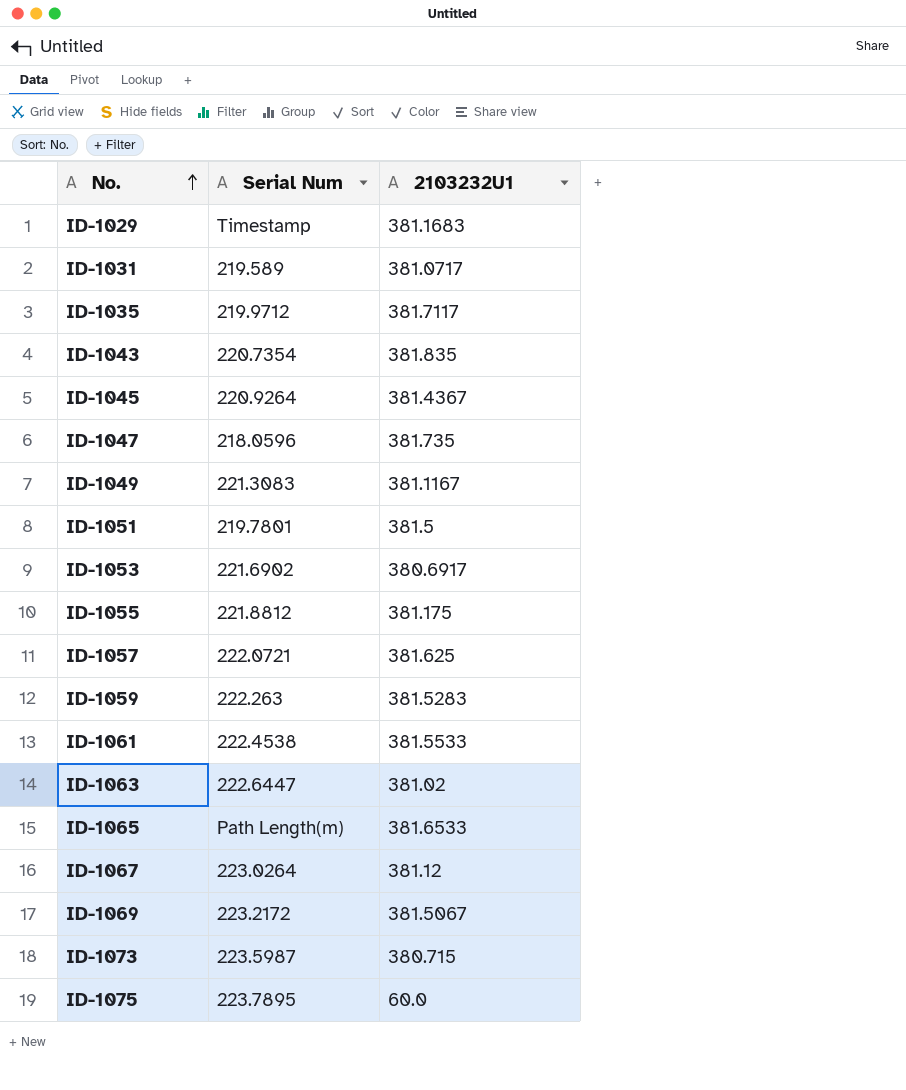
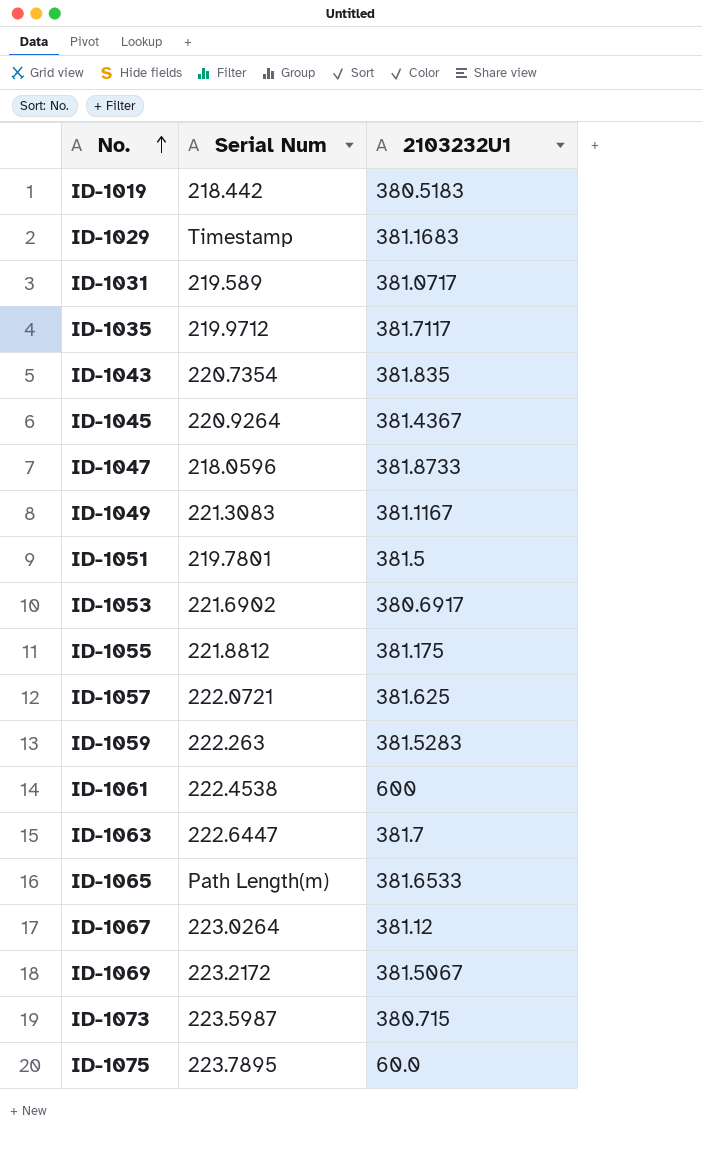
row ID-1019: none -> 218.442 | 380.5183
ID-1047 | 2103232U1: 381.735 -> 381.8733
ID-1061 | 2103232U1: 381.5533 -> 600
ID-1063 | 2103232U1: 381.02 -> 381.7

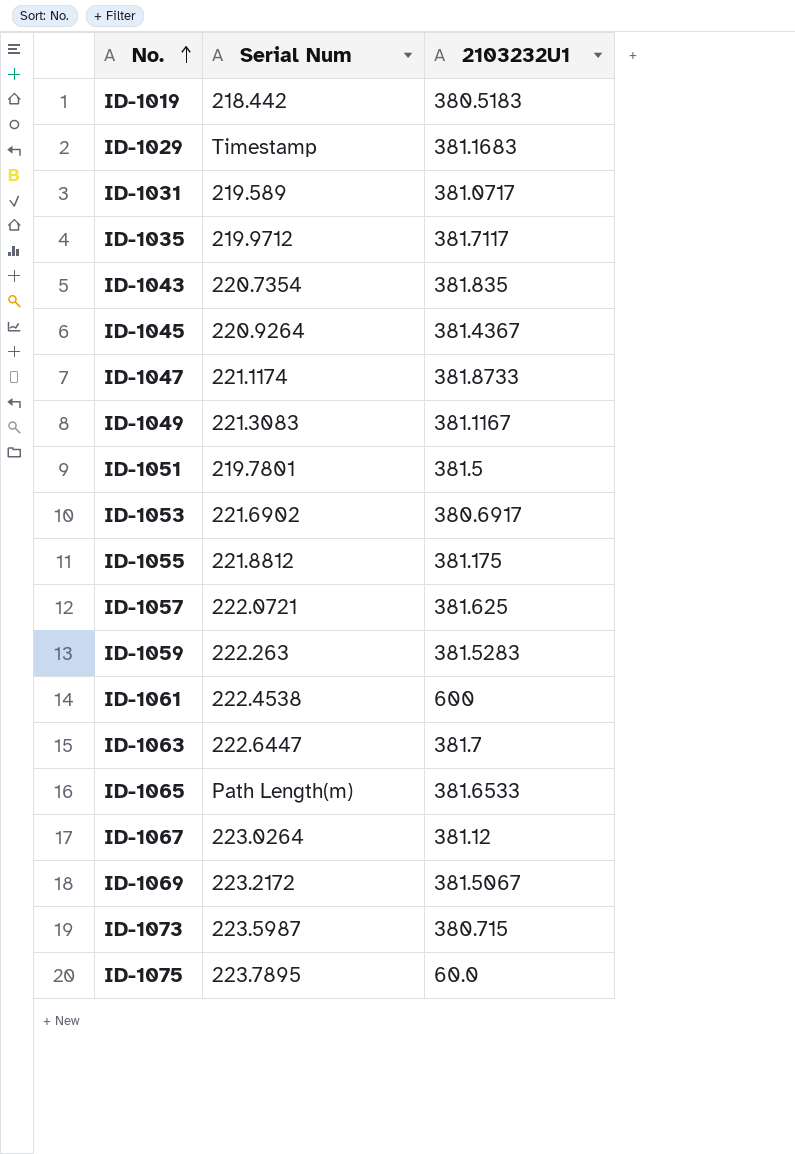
ID-1047 | Serial Num: 218.0596 -> 221.1174

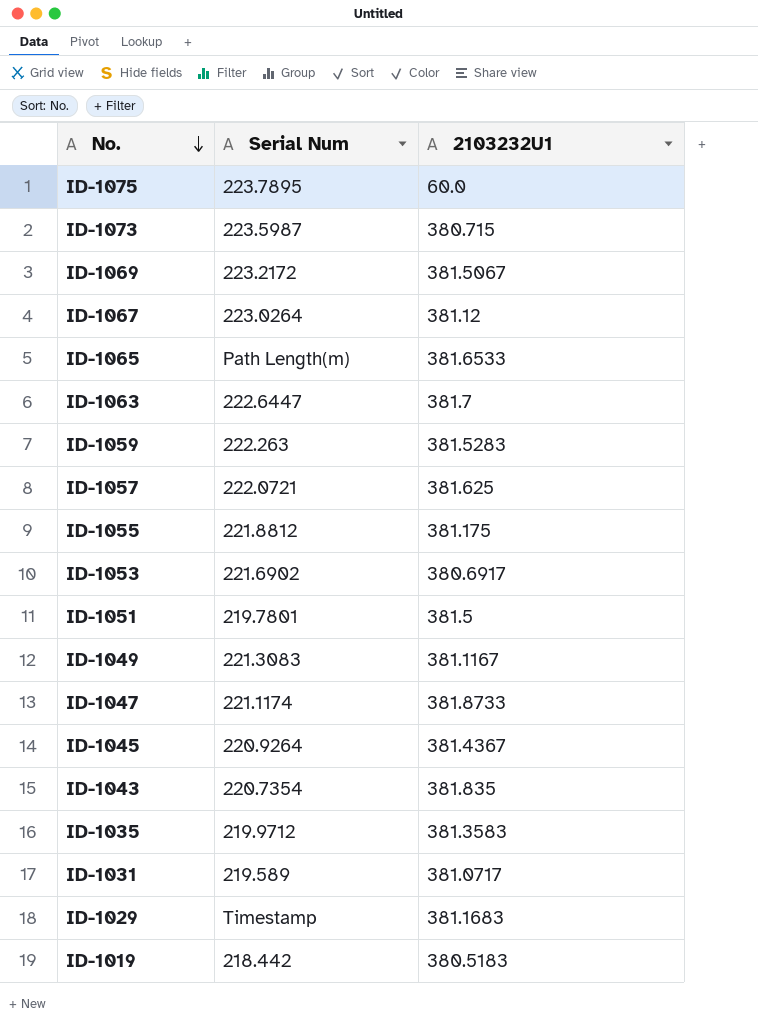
row order: No. ascending -> No. descending
row ID-1061: 222.4538 | 600 -> none
ID-1035 | 2103232U1: 381.7117 -> 381.3583

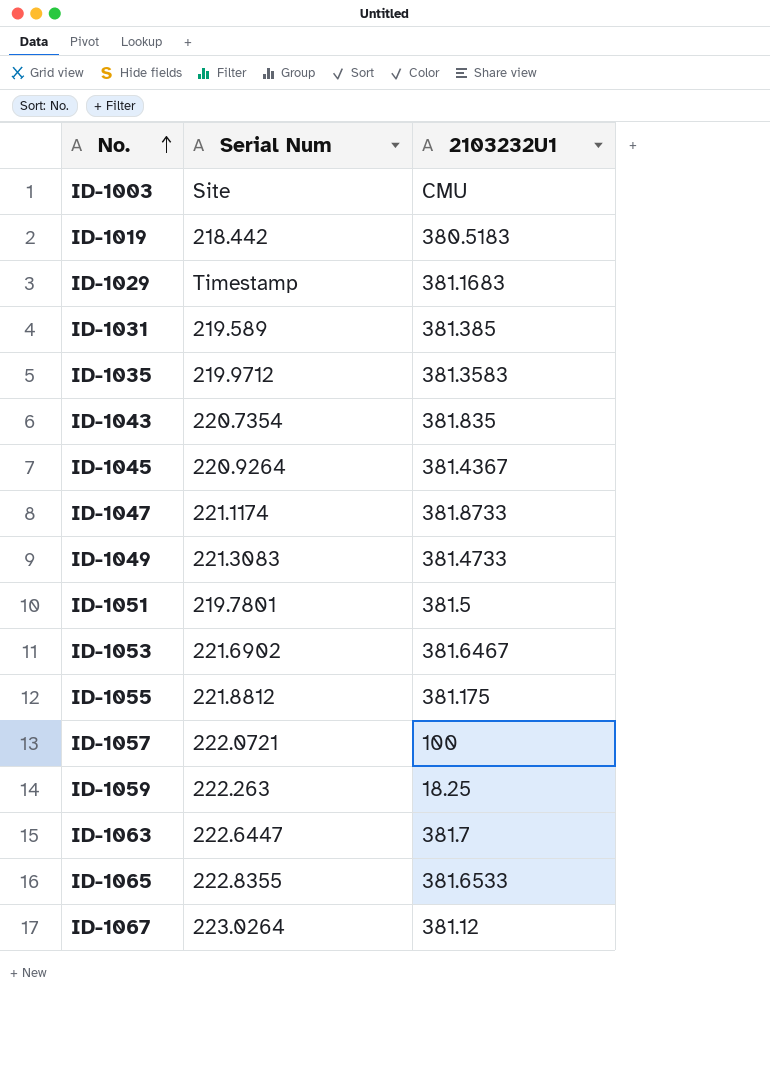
row order: No. descending -> No. ascending
row ID-1075: 223.7895 | 60.0 -> none
row ID-1073: 223.5987 | 380.715 -> none
row ID-1069: 223.2172 | 381.5067 -> none
row ID-1003: none -> Site | CMU
ID-1031 | 2103232U1: 381.0717 -> 381.385
ID-1049 | 2103232U1: 381.1167 -> 381.4733
ID-1053 | 2103232U1: 380.6917 -> 381.6467
ID-1057 | 2103232U1: 381.625 -> 100
ID-1059 | 2103232U1: 381.5283 -> 18.25
ID-1065 | Serial Num: Path Length(m) -> 222.8355

